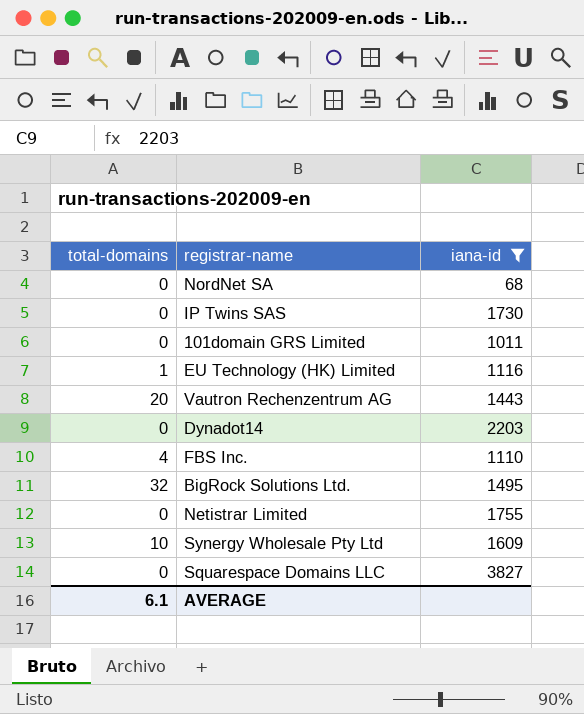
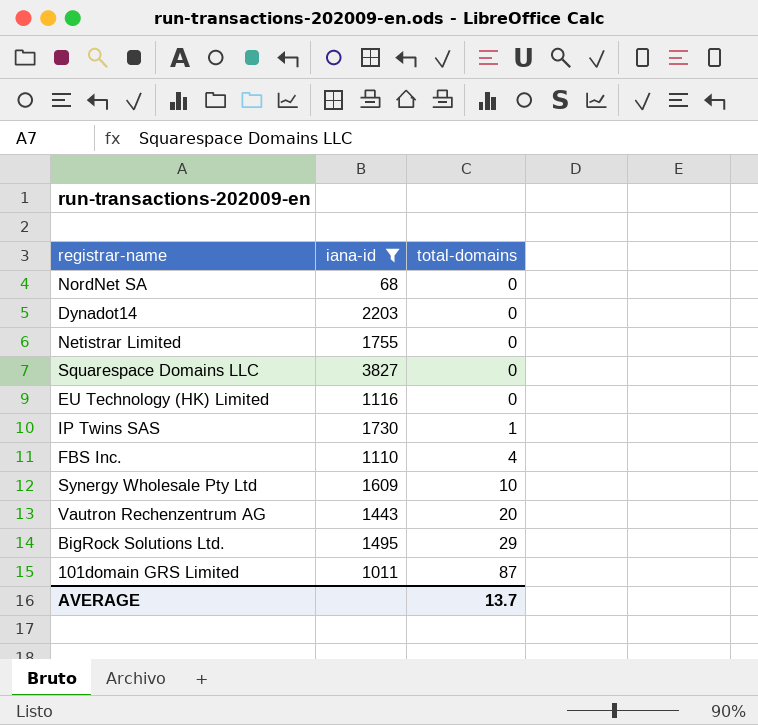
row order: none -> total-domains ascending
column total-domains | position: 1 -> 3
EU Technology (HK) Limited | total-domains: 1 -> 0
IP Twins SAS | total-domains: 0 -> 1
BigRock Solutions Ltd. | total-domains: 32 -> 29
101domain GRS Limited | total-domains: 0 -> 87
AVERAGE | total-domains: 6.1 -> 13.7

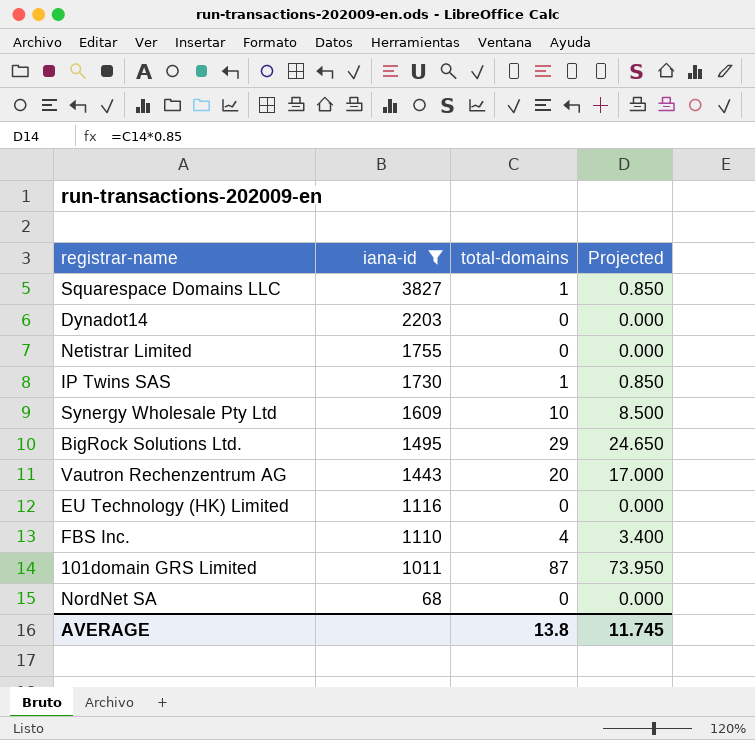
row order: total-domains ascending -> iana-id descending
column Projected | formula: none -> [total-domains] * 0.85
Squarespace Domains LLC | total-domains: 0 -> 1
AVERAGE | total-domains: 13.7 -> 13.8

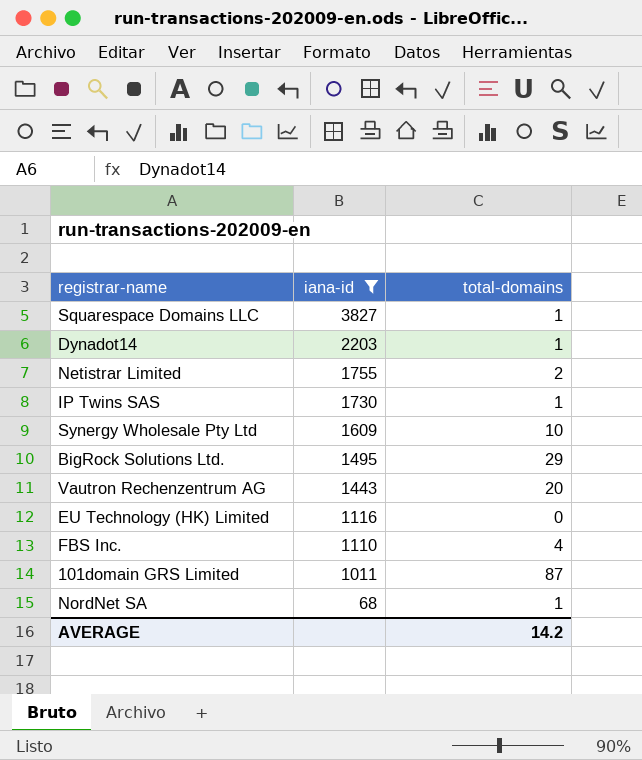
column Projected | formula: [total-domains] * 0.85 -> none
Dynadot14 | total-domains: 0 -> 1
Netistrar Limited | total-domains: 0 -> 2
NordNet SA | total-domains: 0 -> 1
AVERAGE | total-domains: 13.8 -> 14.2

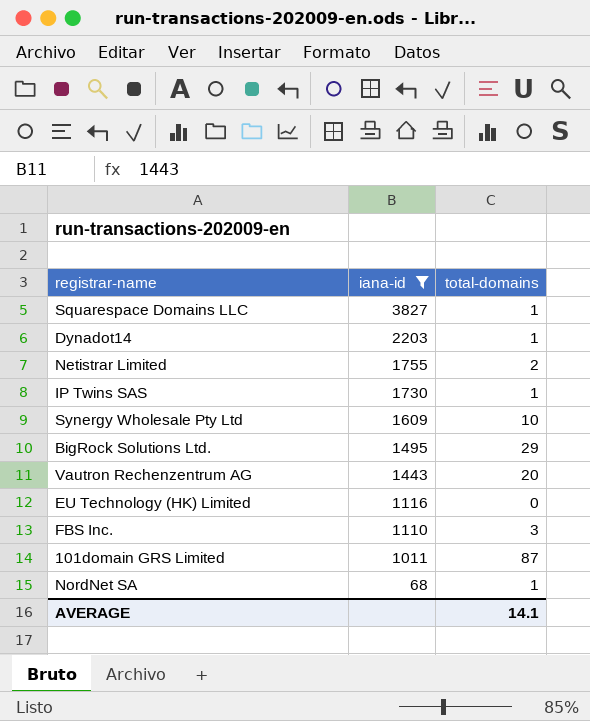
FBS Inc. | total-domains: 4 -> 3
AVERAGE | total-domains: 14.2 -> 14.1

